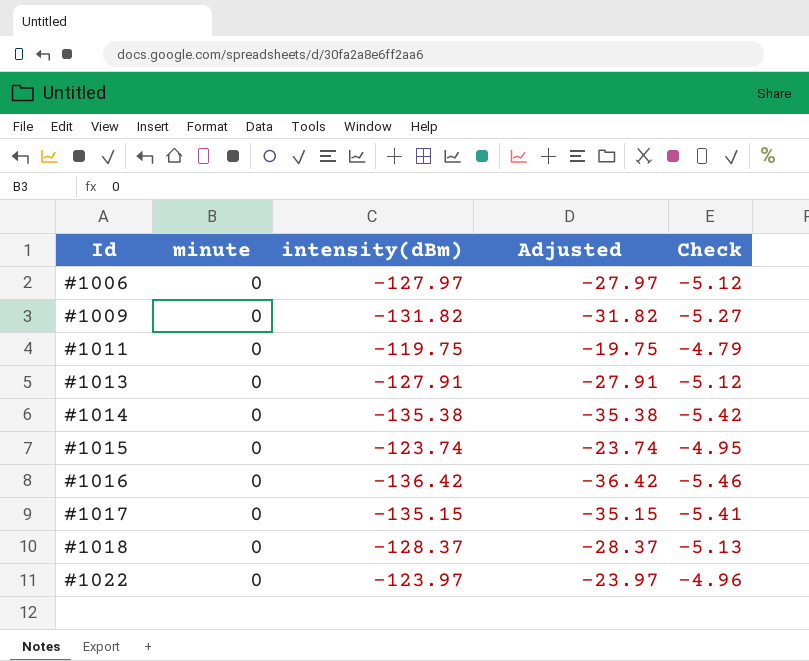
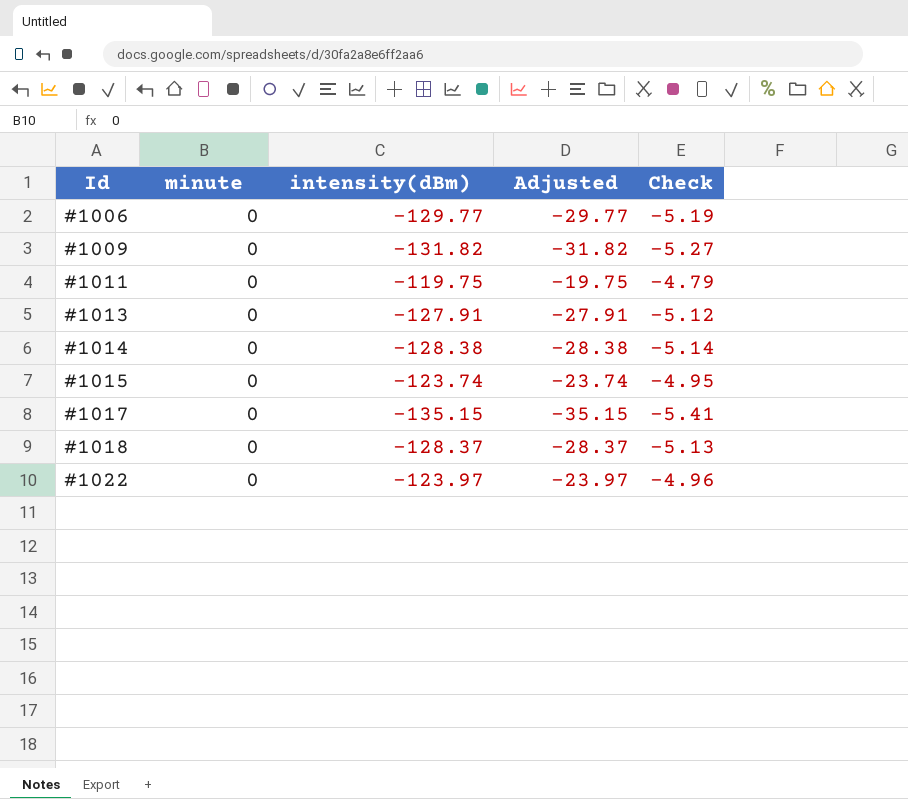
row #1016: 0 | -136.42 | -36.42 | -5.46 -> none
#1006 | intensity(dBm): -127.97 -> -129.77
#1006 | Adjusted: -27.97 -> -29.77
#1006 | Check: -5.12 -> -5.19
#1014 | intensity(dBm): -135.38 -> -128.38
#1014 | Adjusted: -35.38 -> -28.38
#1014 | Check: -5.42 -> -5.14

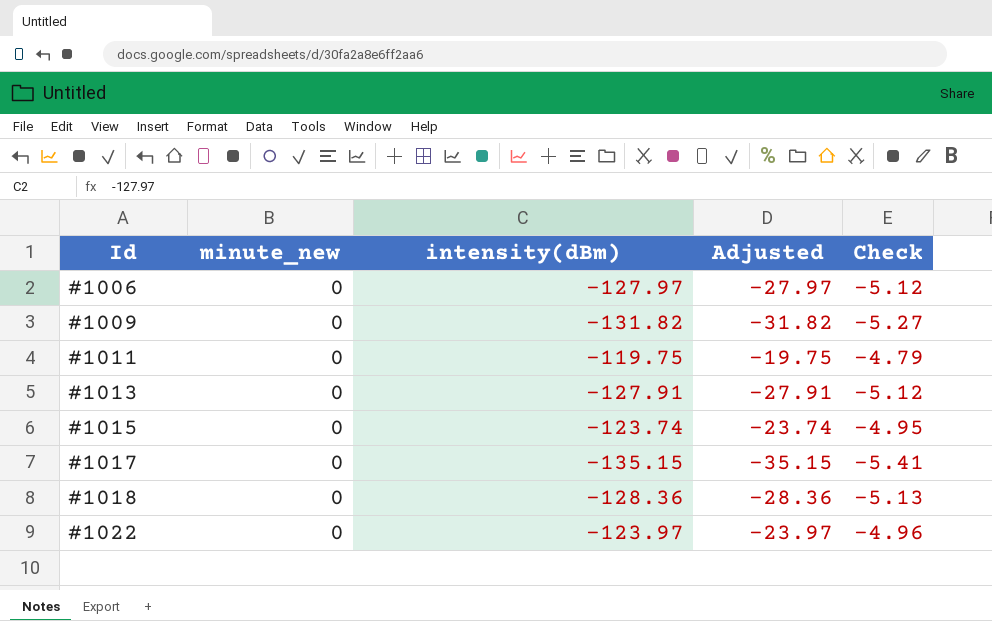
column name: minute -> minute_new
row #1014: 0 | -128.38 | -28.38 | -5.14 -> none
#1006 | intensity(dBm): -129.77 -> -127.97
#1006 | Adjusted: -29.77 -> -27.97
#1006 | Check: -5.19 -> -5.12
#1018 | intensity(dBm): -128.37 -> -128.36
#1018 | Adjusted: -28.37 -> -28.36

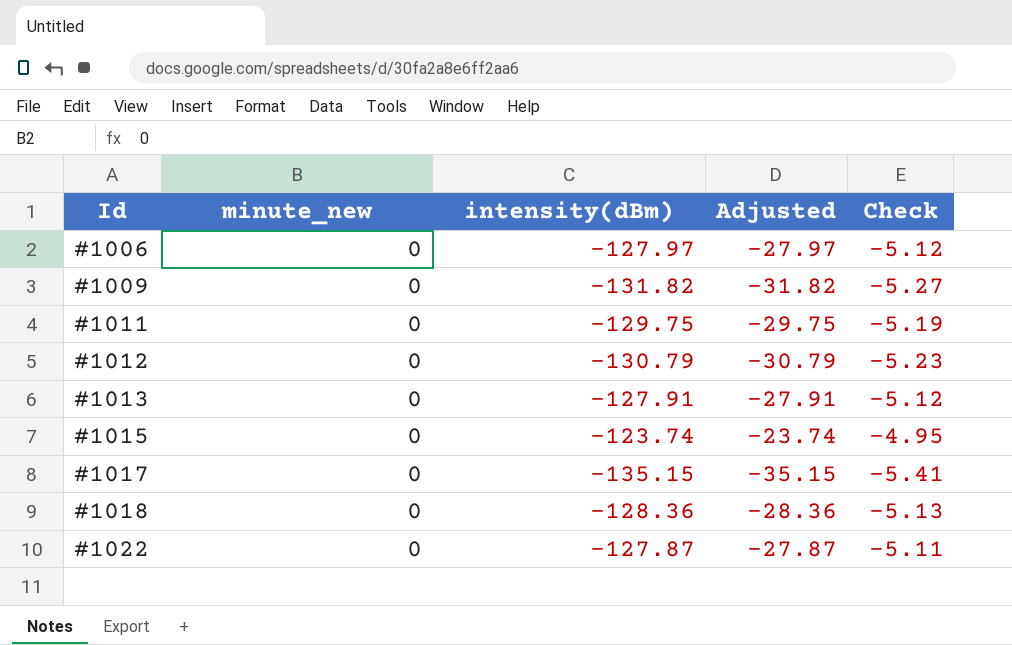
#1011 | intensity(dBm): -119.75 -> -129.75
#1011 | Adjusted: -19.75 -> -29.75
#1011 | Check: -4.79 -> -5.19
row #1012: none -> 0 | -130.79 | -30.79 | -5.23
#1022 | intensity(dBm): -123.97 -> -127.87
#1022 | Adjusted: -23.97 -> -27.87
#1022 | Check: -4.96 -> -5.11

